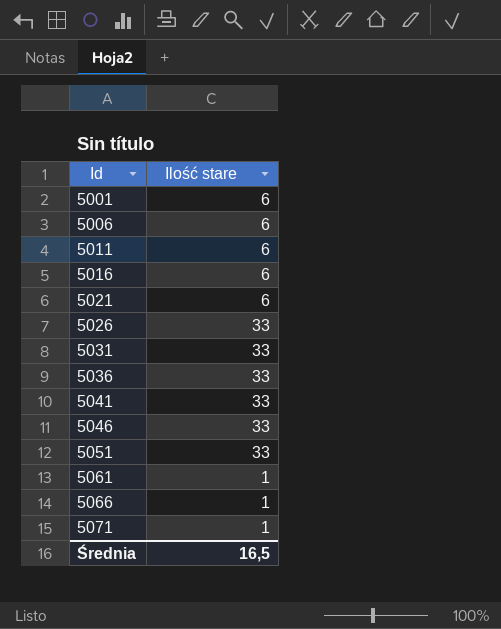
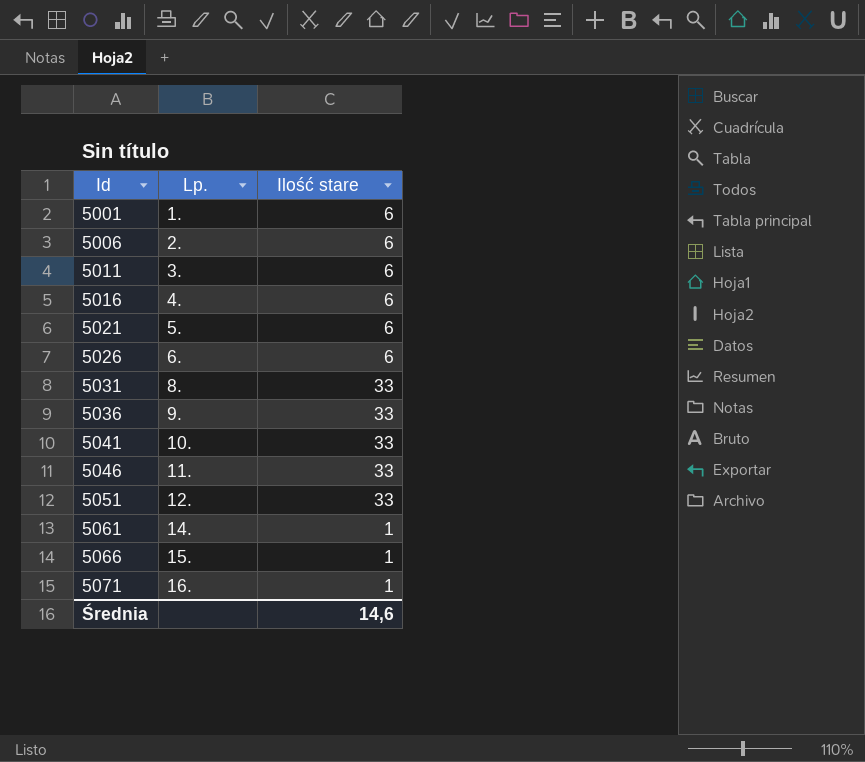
column Lp. | position: none -> 2
5026 | Ilość stare: 33 -> 6
Średnia | Ilość stare: 16,5 -> 14,6

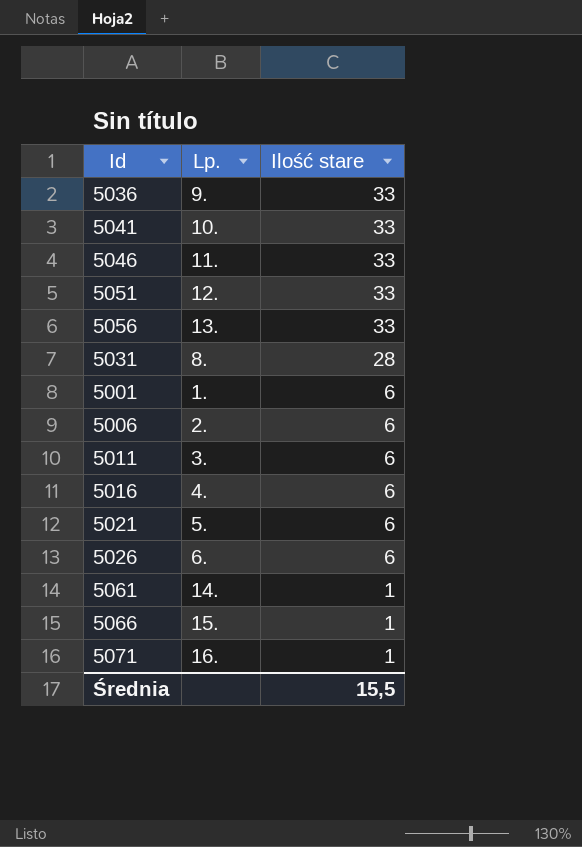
row order: Id ascending -> Ilość stare descending
row 5056: none -> 13. | 33
5031 | Ilość stare: 33 -> 28
Średnia | Ilość stare: 14,6 -> 15,5

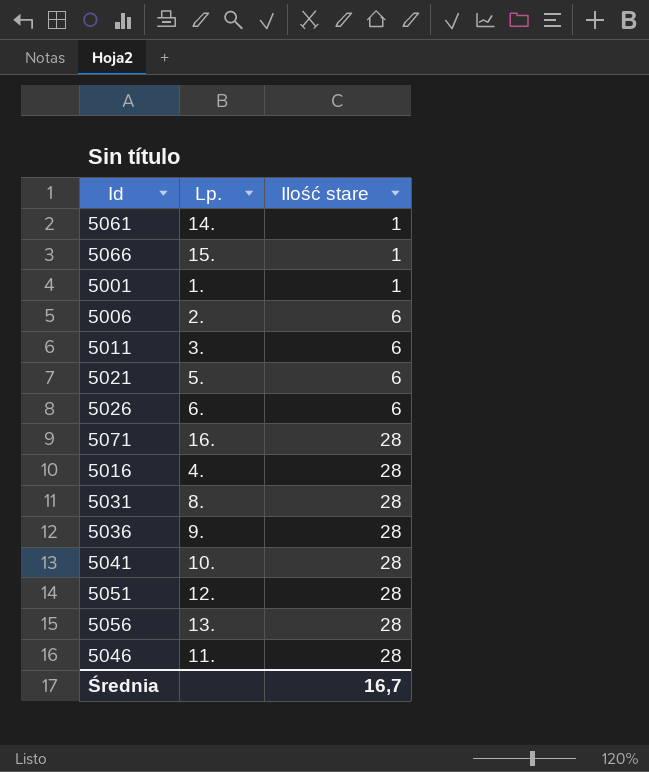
row order: Ilość stare descending -> Ilość stare ascending
5001 | Ilość stare: 6 -> 1
5071 | Ilość stare: 1 -> 28
5016 | Ilość stare: 6 -> 28
5036 | Ilość stare: 33 -> 28
5041 | Ilość stare: 33 -> 28
5051 | Ilość stare: 33 -> 28
5056 | Ilość stare: 33 -> 28
5046 | Ilość stare: 33 -> 28
Średnia | Ilość stare: 15,5 -> 16,7

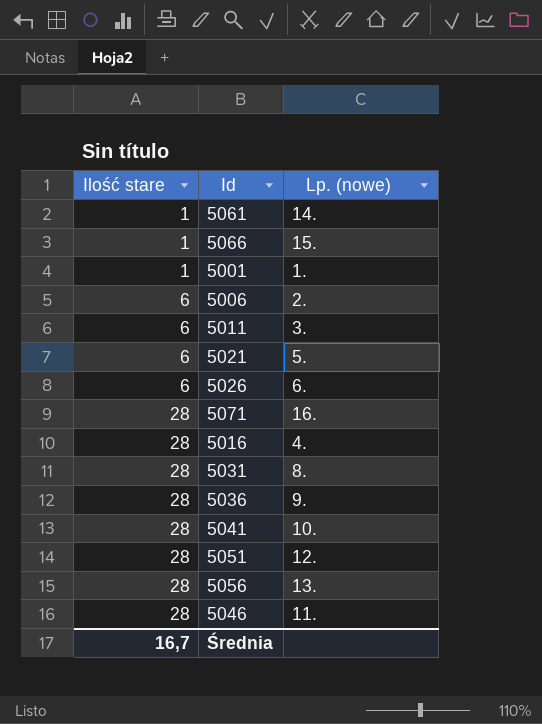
column Ilość stare | position: 3 -> 1
column name: Lp. -> Lp. (nowe)

